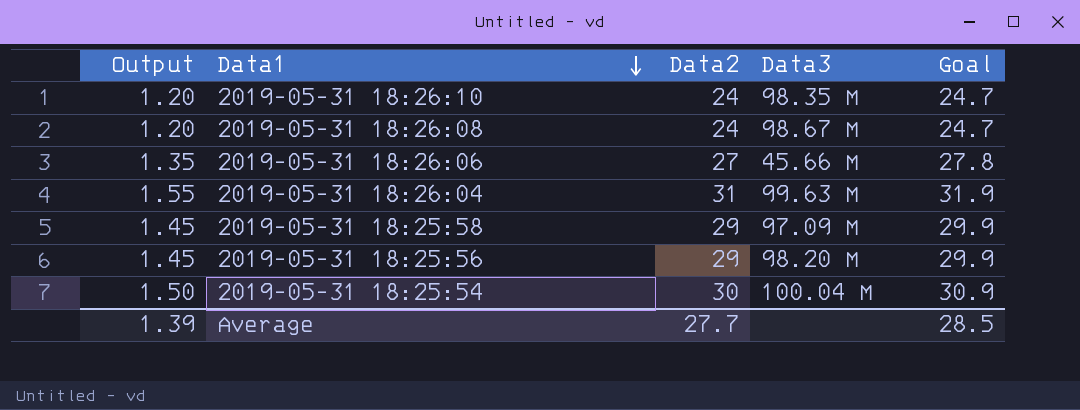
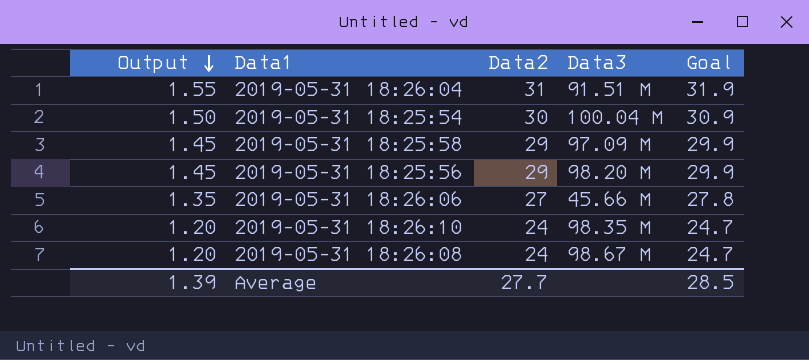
row order: Data1 descending -> Output descending
2019-05-31 18:26:04 | Data3: 99.63 M -> 91.51 M

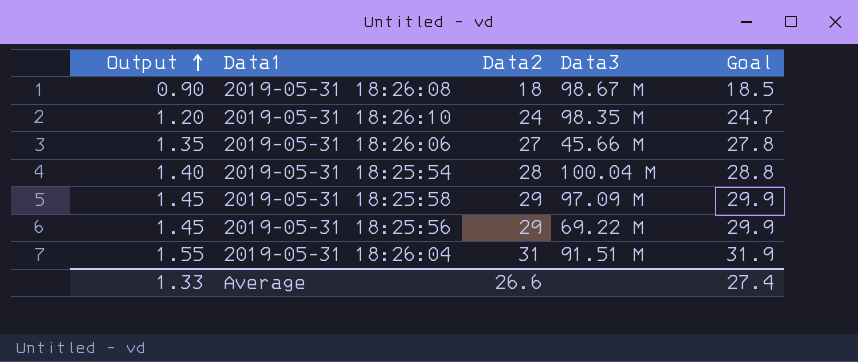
row order: Output descending -> Output ascending
2019-05-31 18:26:08 | Output: 1.20 -> 0.90
2019-05-31 18:26:08 | Data2: 24 -> 18
2019-05-31 18:26:08 | Goal: 24.7 -> 18.5
2019-05-31 18:25:54 | Output: 1.50 -> 1.40
2019-05-31 18:25:54 | Data2: 30 -> 28
2019-05-31 18:25:54 | Goal: 30.9 -> 28.8
2019-05-31 18:25:56 | Data3: 98.20 M -> 69.22 M
Average | Output: 1.39 -> 1.33
Average | Data2: 27.7 -> 26.6
Average | Goal: 28.5 -> 27.4

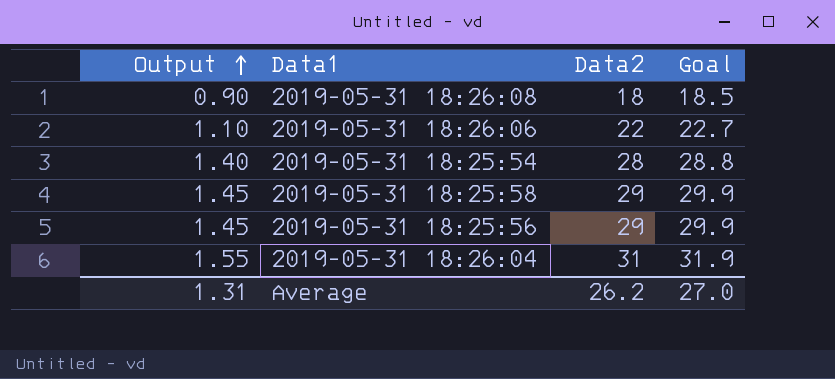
column Data3 | position: 4 -> none
row 2019-05-31 18:26:10: 1.20 | 24 | 98.35 M | 24.7 -> none
2019-05-31 18:26:06 | Output: 1.35 -> 1.10
2019-05-31 18:26:06 | Data2: 27 -> 22
2019-05-31 18:26:06 | Goal: 27.8 -> 22.7
Average | Output: 1.33 -> 1.31
Average | Data2: 26.6 -> 26.2
Average | Goal: 27.4 -> 27.0

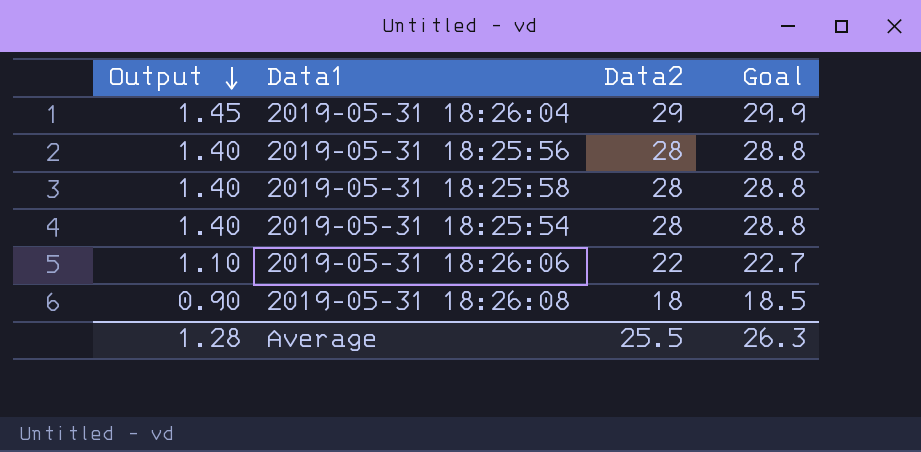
row order: Output ascending -> Output descending
2019-05-31 18:26:04 | Output: 1.55 -> 1.45
2019-05-31 18:26:04 | Data2: 31 -> 29
2019-05-31 18:26:04 | Goal: 31.9 -> 29.9
2019-05-31 18:25:56 | Output: 1.45 -> 1.40
2019-05-31 18:25:56 | Data2: 29 -> 28
2019-05-31 18:25:56 | Goal: 29.9 -> 28.8
2019-05-31 18:25:58 | Output: 1.45 -> 1.40
2019-05-31 18:25:58 | Data2: 29 -> 28
2019-05-31 18:25:58 | Goal: 29.9 -> 28.8
Average | Output: 1.31 -> 1.28
Average | Data2: 26.2 -> 25.5
Average | Goal: 27.0 -> 26.3

